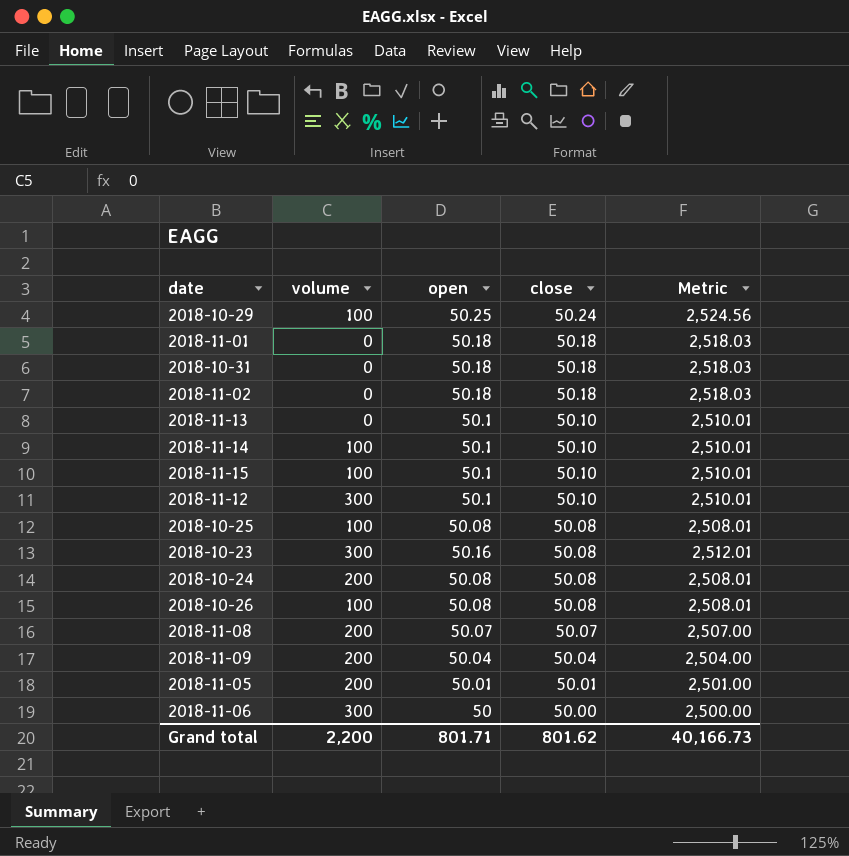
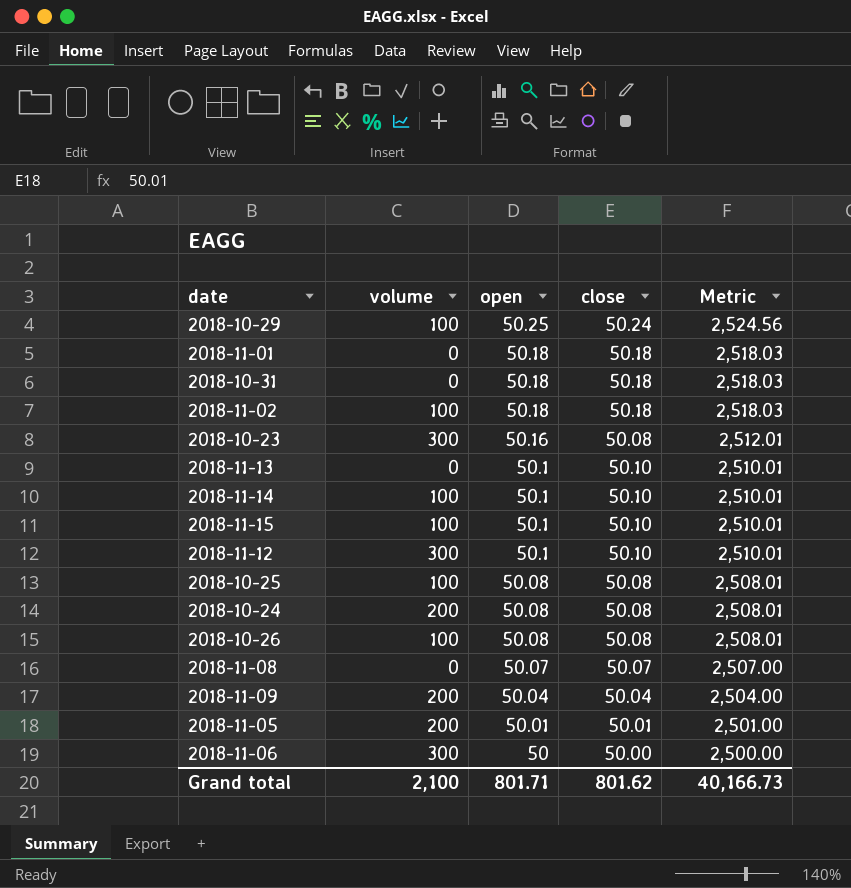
row order: close descending -> open descending
2018-11-02 | volume: 0 -> 100
2018-11-08 | volume: 200 -> 0
Grand total | volume: 2,200 -> 2,100

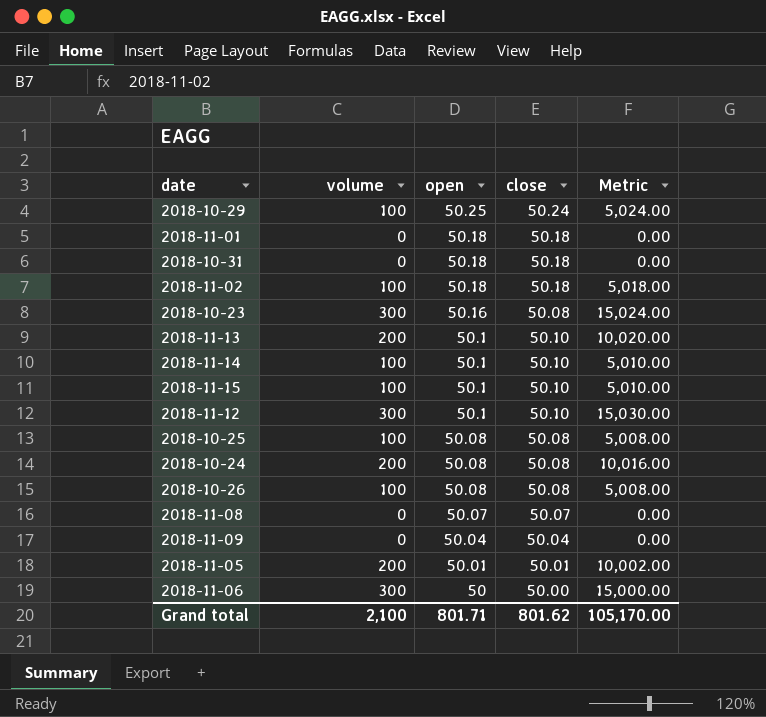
column Metric | formula: [open] * [close] -> [volume] * [close]
2018-11-13 | volume: 0 -> 200
2018-11-09 | volume: 200 -> 0
Grand total | Metric: 40,166.73 -> 105,170.00

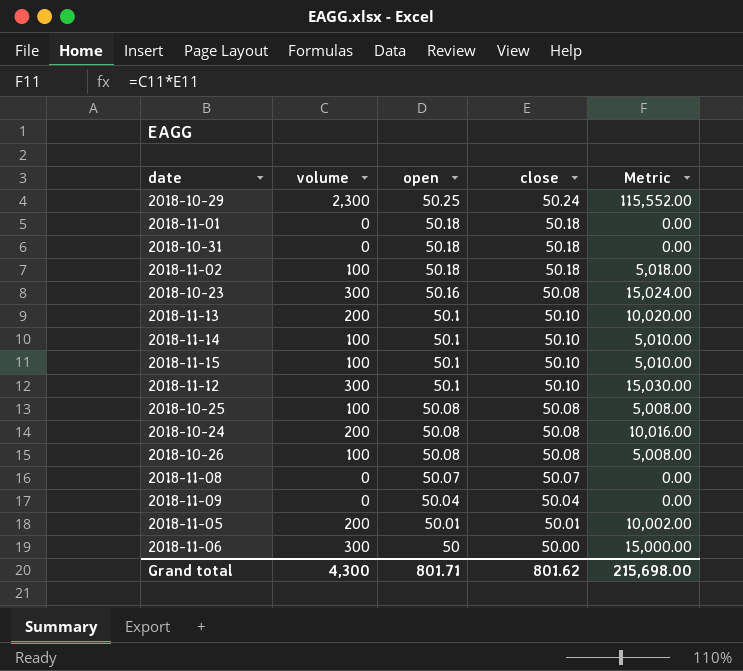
2018-10-29 | volume: 100 -> 2,300
2018-10-29 | Metric: 5,024.00 -> 115,552.00
Grand total | volume: 2,100 -> 4,300
Grand total | Metric: 105,170.00 -> 215,698.00

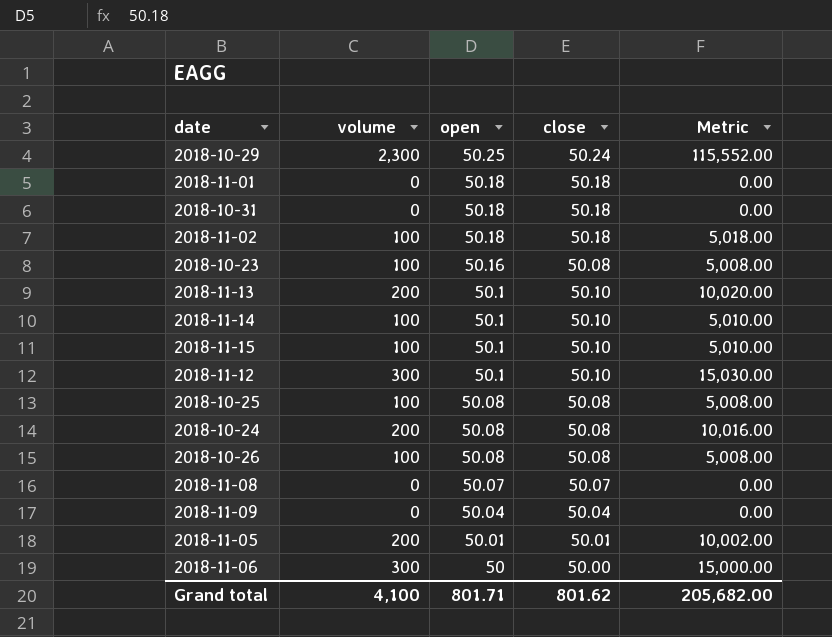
2018-10-23 | volume: 300 -> 100
2018-10-23 | Metric: 15,024.00 -> 5,008.00
Grand total | volume: 4,300 -> 4,100
Grand total | Metric: 215,698.00 -> 205,682.00

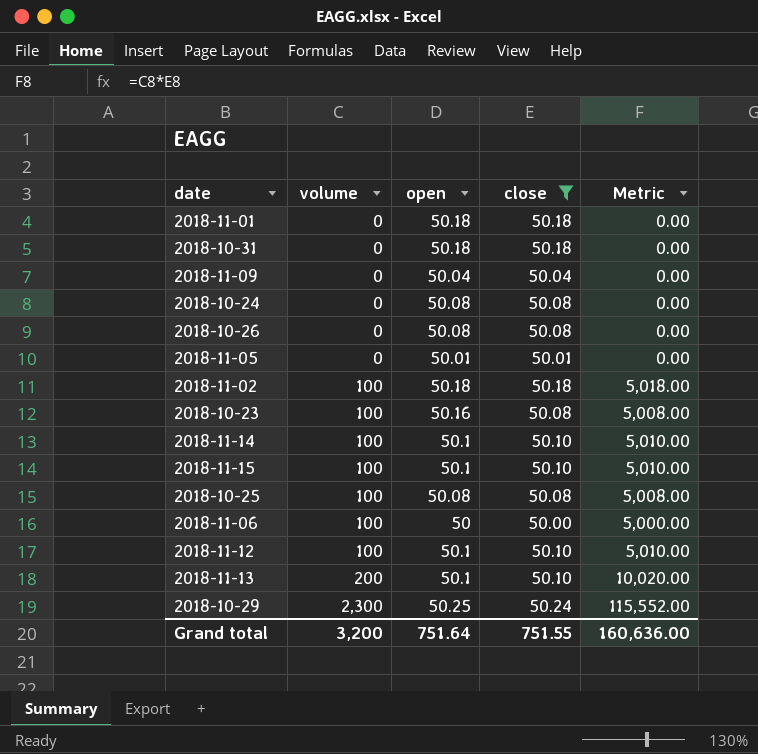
filter: none -> close != 50.07
row order: open descending -> volume ascending
2018-10-24 | volume: 200 -> 0
2018-10-24 | Metric: 10,016.00 -> 0.00
2018-10-26 | volume: 100 -> 0
2018-10-26 | Metric: 5,008.00 -> 0.00
2018-11-05 | volume: 200 -> 0
2018-11-05 | Metric: 10,002.00 -> 0.00
2018-11-06 | volume: 300 -> 100
2018-11-06 | Metric: 15,000.00 -> 5,000.00
2018-11-12 | volume: 300 -> 100
2018-11-12 | Metric: 15,030.00 -> 5,010.00
Grand total | volume: 4,100 -> 3,200
Grand total | open: 801.71 -> 751.64
Grand total | close: 801.62 -> 751.55
Grand total | Metric: 205,682.00 -> 160,636.00

